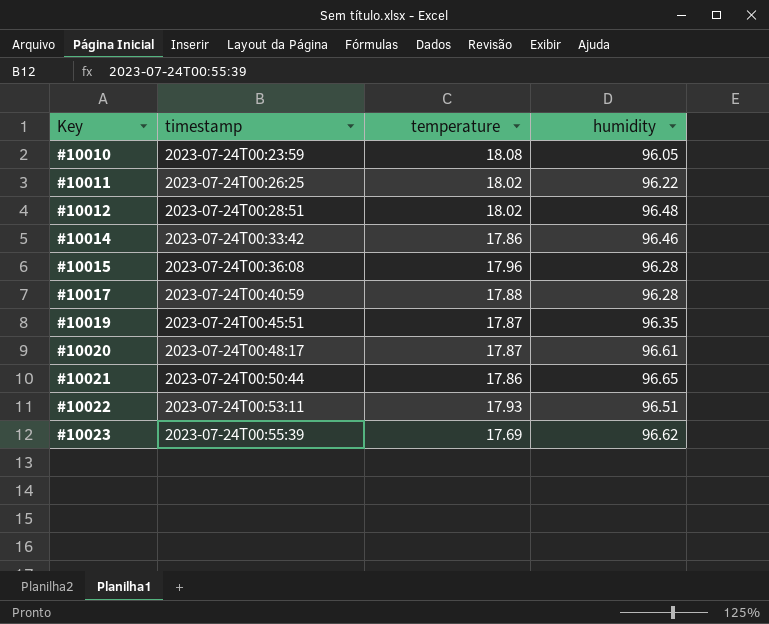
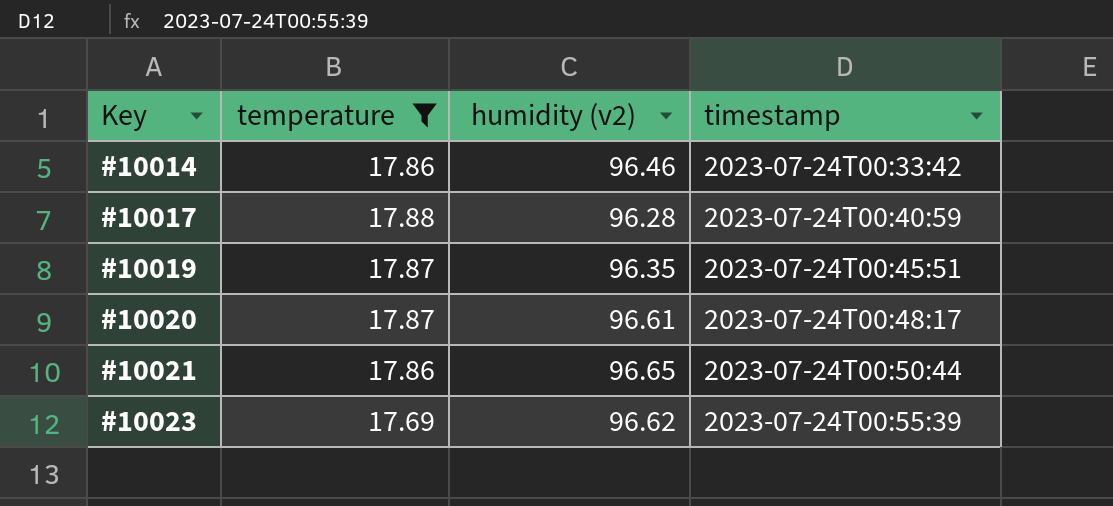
filter: none -> temperature <= 17.88
column name: humidity -> humidity (v2)
column timestamp | position: 2 -> 4

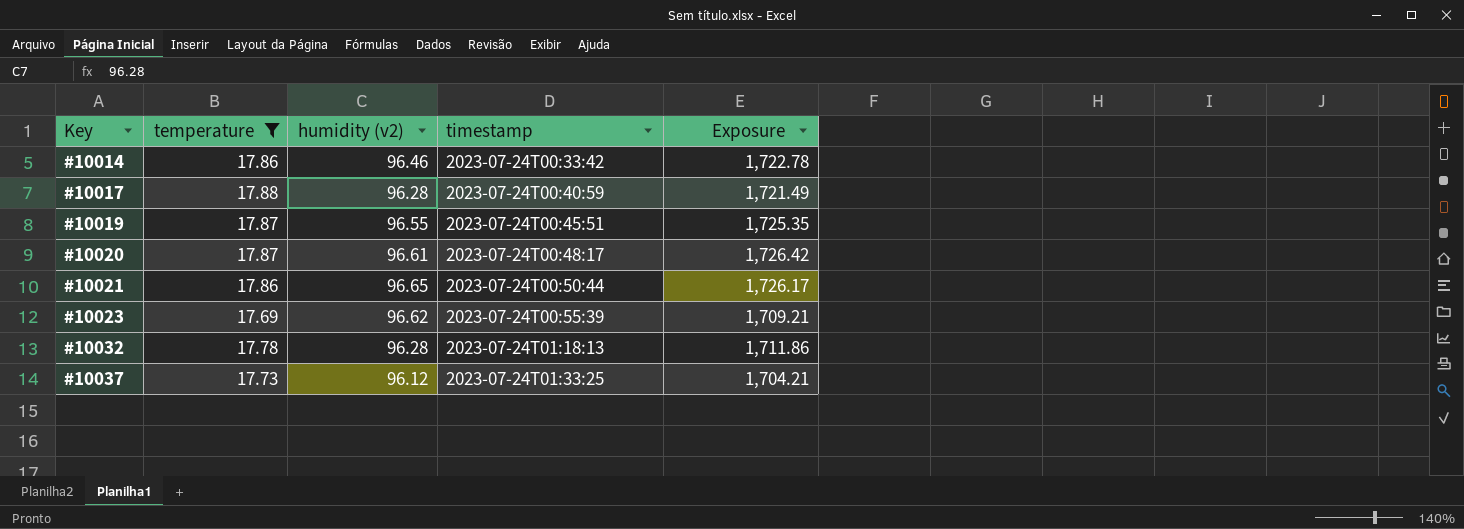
column Exposure | formula: none -> [temperature] * [humidity (v2)]
#10019 | humidity (v2): 96.35 -> 96.55
row #10032: none -> 17.78 | 96.28 | 2023-07-24T01:18:13 | 1,711.86
row #10037: none -> 17.73 | 96.12 | 2023-07-24T01:33:25 | 1,704.21

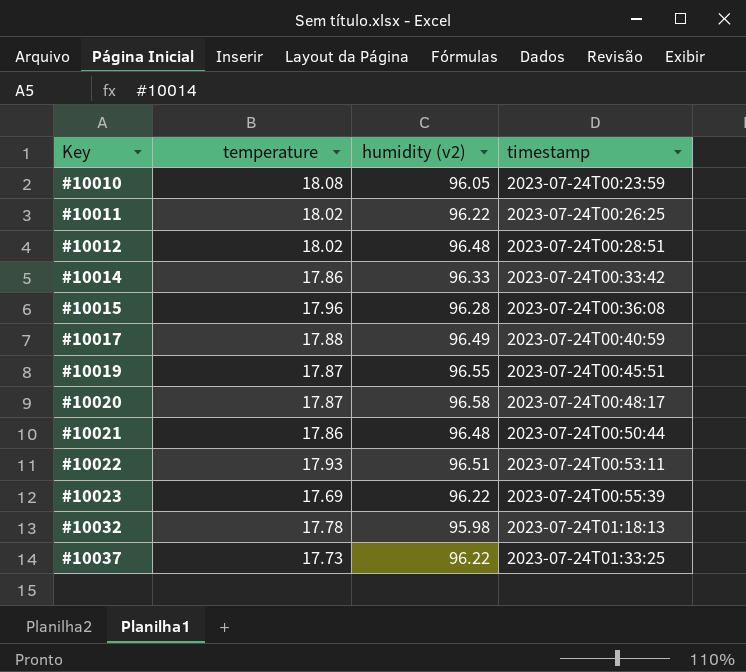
filter: temperature <= 17.88 -> none
column Exposure | formula: [temperature] * [humidity (v2)] -> none
#10014 | humidity (v2): 96.46 -> 96.33
#10017 | humidity (v2): 96.28 -> 96.49
#10020 | humidity (v2): 96.61 -> 96.58
#10021 | humidity (v2): 96.65 -> 96.48
#10023 | humidity (v2): 96.62 -> 96.22
#10032 | humidity (v2): 96.28 -> 95.98
#10037 | humidity (v2): 96.12 -> 96.22

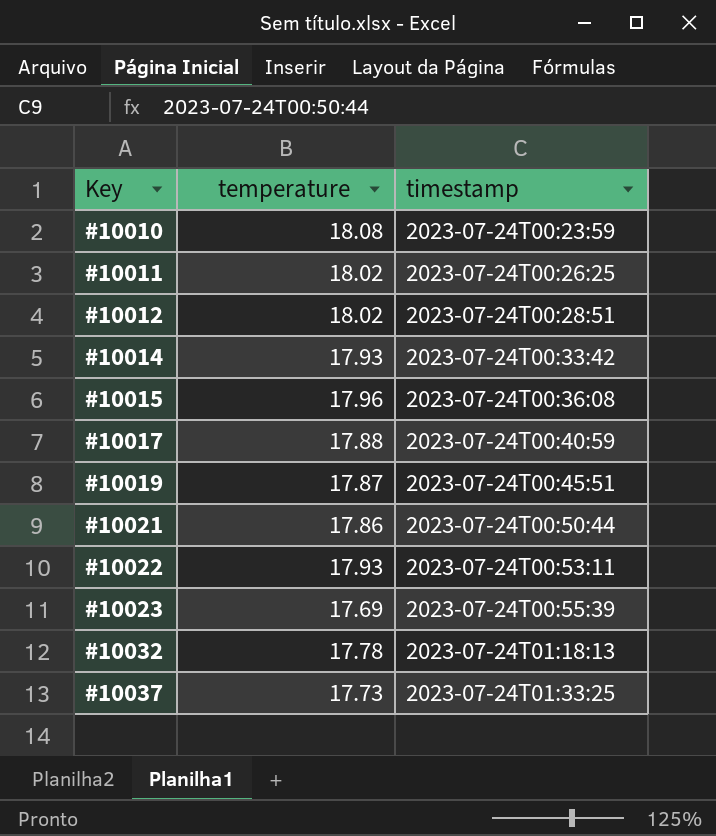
column humidity (v2) | position: 3 -> none
row #10020: 17.87 | 96.58 | 2023-07-24T00:48:17 -> none
#10014 | temperature: 17.86 -> 17.93

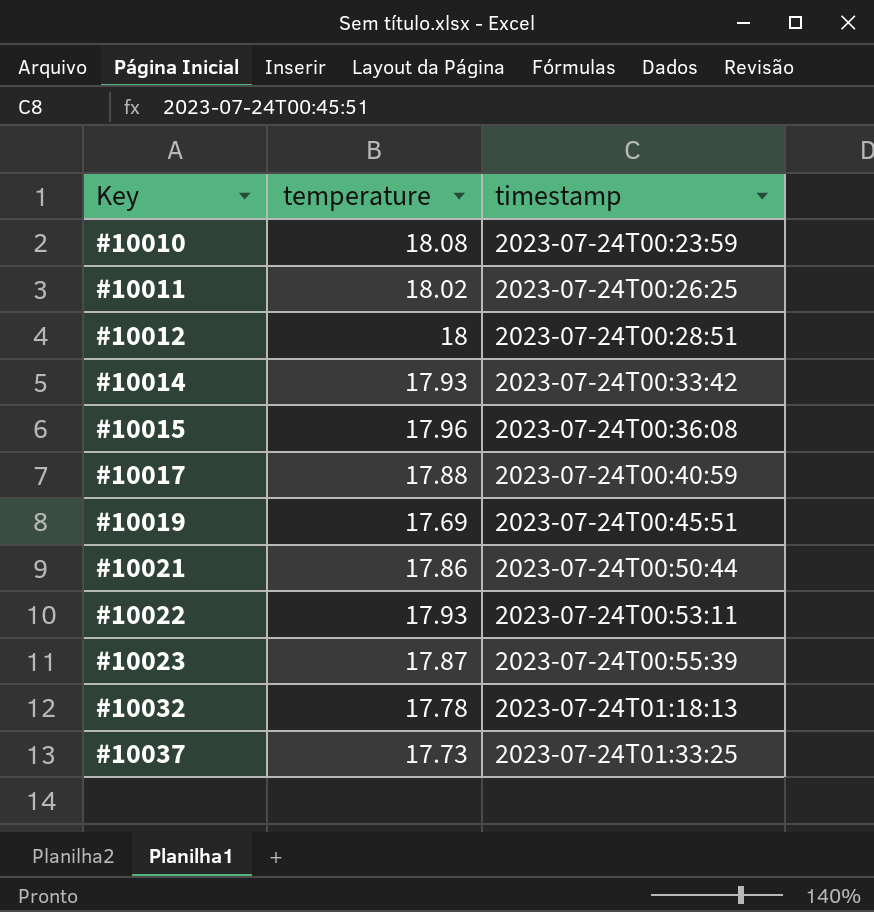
#10012 | temperature: 18.02 -> 18
#10019 | temperature: 17.87 -> 17.69
#10023 | temperature: 17.69 -> 17.87

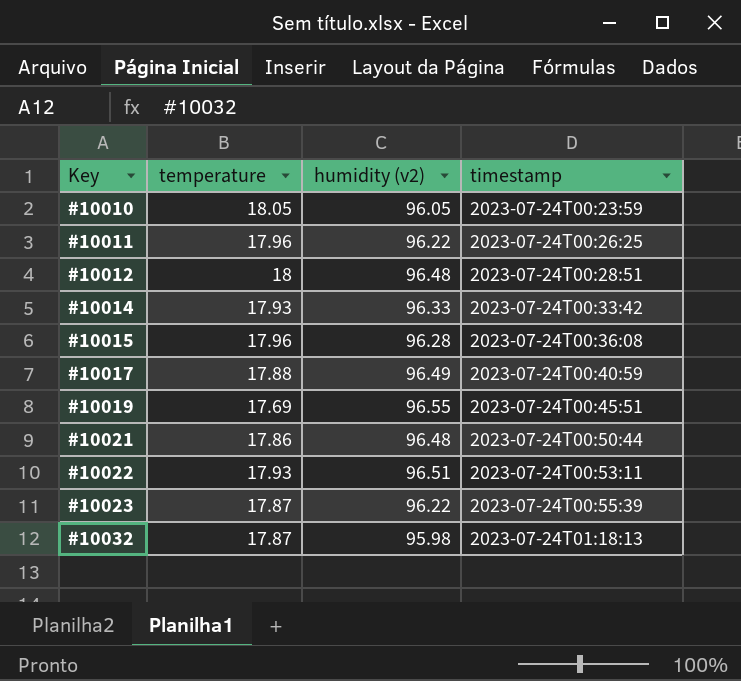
column humidity (v2) | position: none -> 3
row #10037: 17.73 | 2023-07-24T01:33:25 -> none
#10010 | temperature: 18.08 -> 18.05
#10011 | temperature: 18.02 -> 17.96
#10032 | temperature: 17.78 -> 17.87

